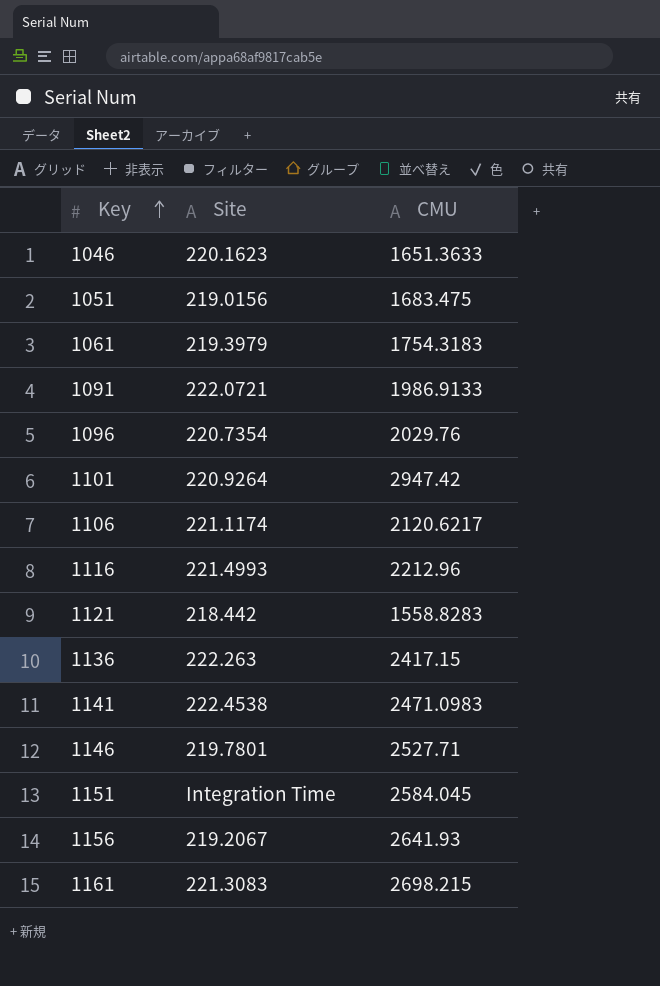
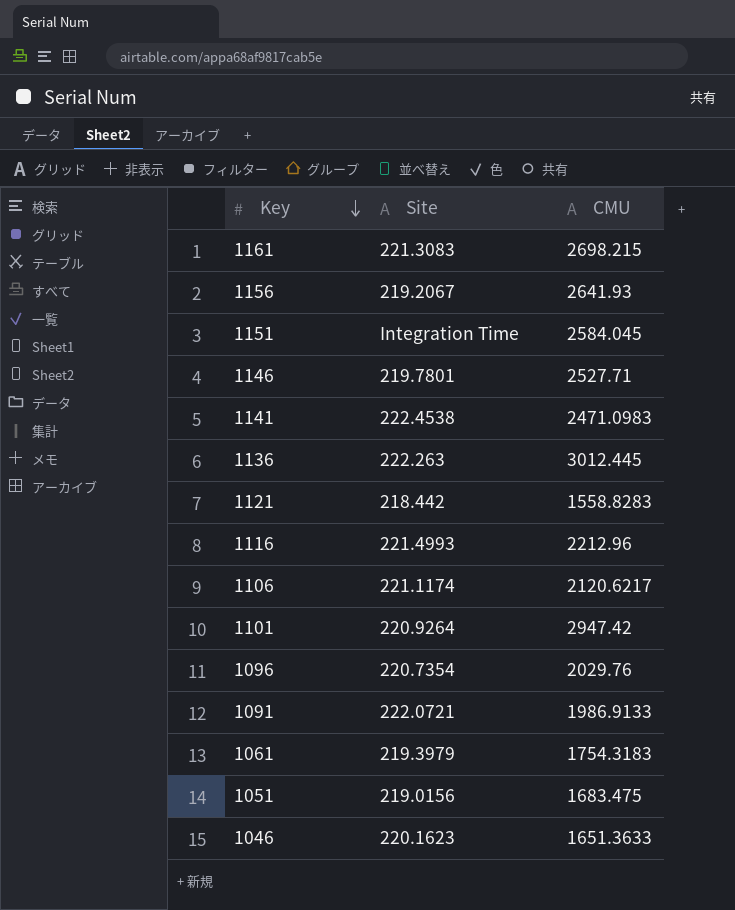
row order: Key ascending -> Key descending
1136 | CMU: 2417.15 -> 3012.445

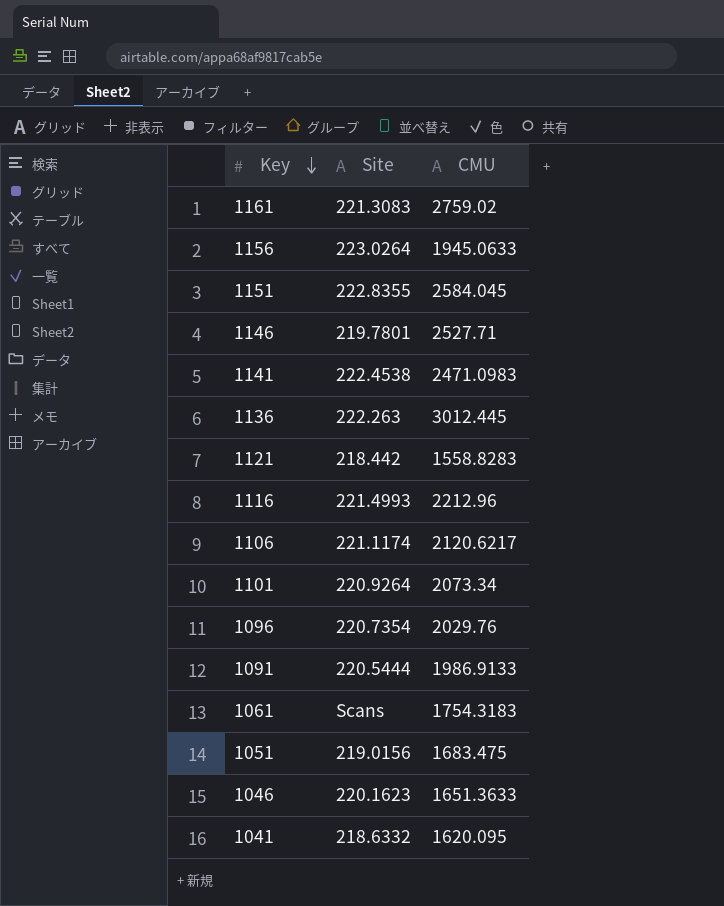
1161 | CMU: 2698.215 -> 2759.02
1156 | Site: 219.2067 -> 223.0264
1156 | CMU: 2641.93 -> 1945.0633
1151 | Site: Integration Time -> 222.8355
1101 | CMU: 2947.42 -> 2073.34
1091 | Site: 222.0721 -> 220.5444
1061 | Site: 219.3979 -> Scans
row 1041: none -> 218.6332 | 1620.095

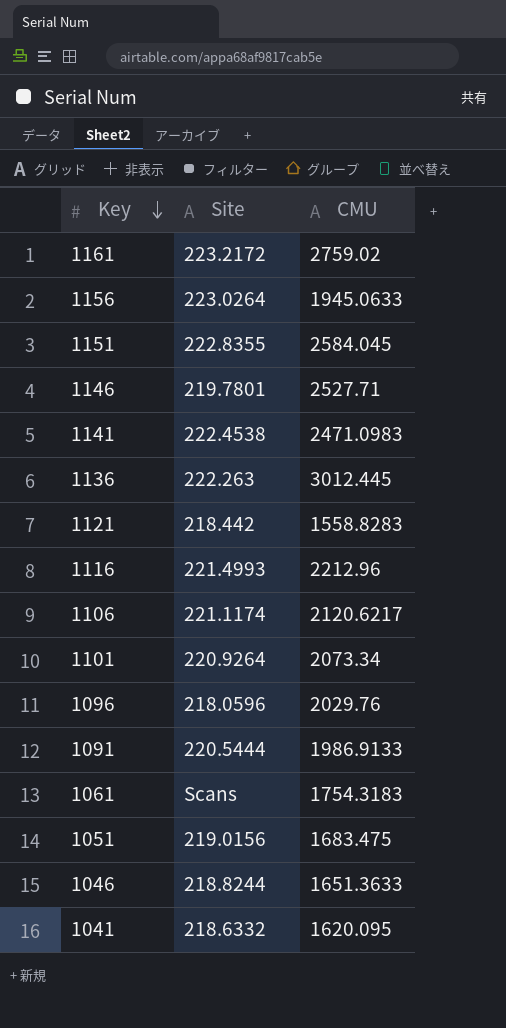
1161 | Site: 221.3083 -> 223.2172
1096 | Site: 220.7354 -> 218.0596
1046 | Site: 220.1623 -> 218.8244

